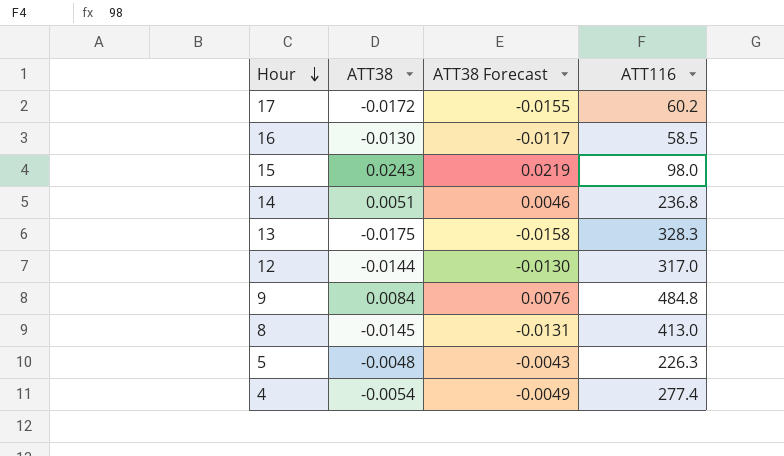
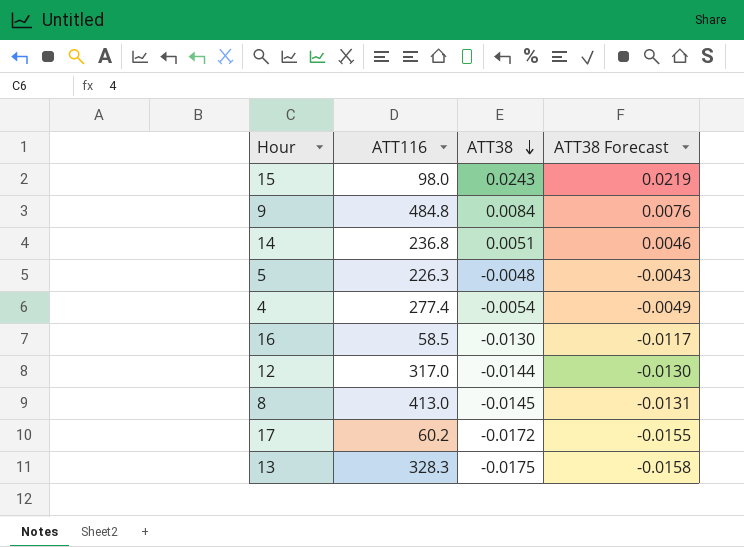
row order: Hour descending -> ATT38 descending
column ATT116 | position: 4 -> 2

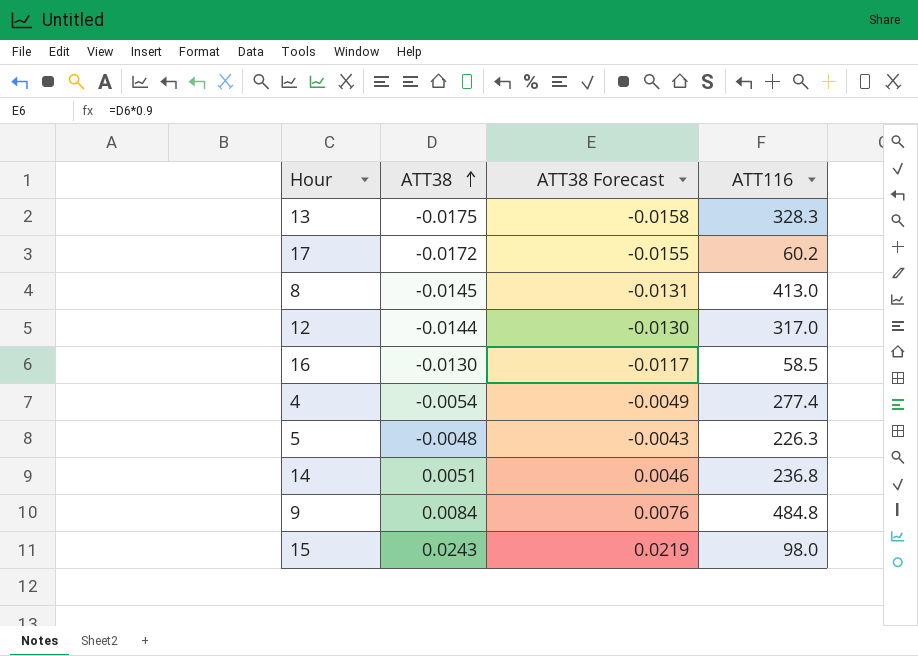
row order: ATT38 descending -> ATT38 ascending
column ATT116 | position: 2 -> 4

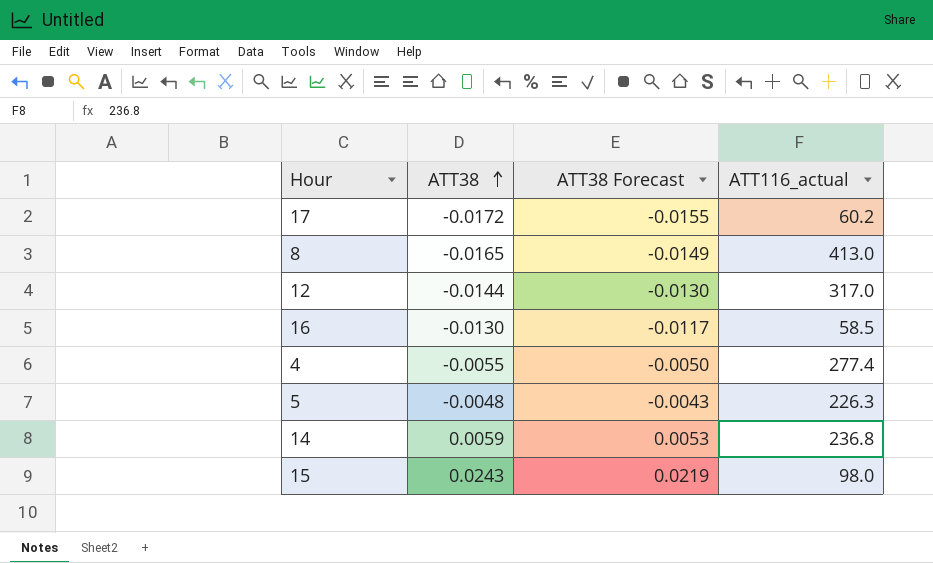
column name: ATT116 -> ATT116_actual
row 13: -0.0175 | -0.0158 | 328.3 -> none
row 9: 0.0084 | 0.0076 | 484.8 -> none
8 | ATT38: -0.0145 -> -0.0165
8 | ATT38 Forecast: -0.0131 -> -0.0149
4 | ATT38: -0.0054 -> -0.0055
4 | ATT38 Forecast: -0.0049 -> -0.0050
14 | ATT38: 0.0051 -> 0.0059
14 | ATT38 Forecast: 0.0046 -> 0.0053

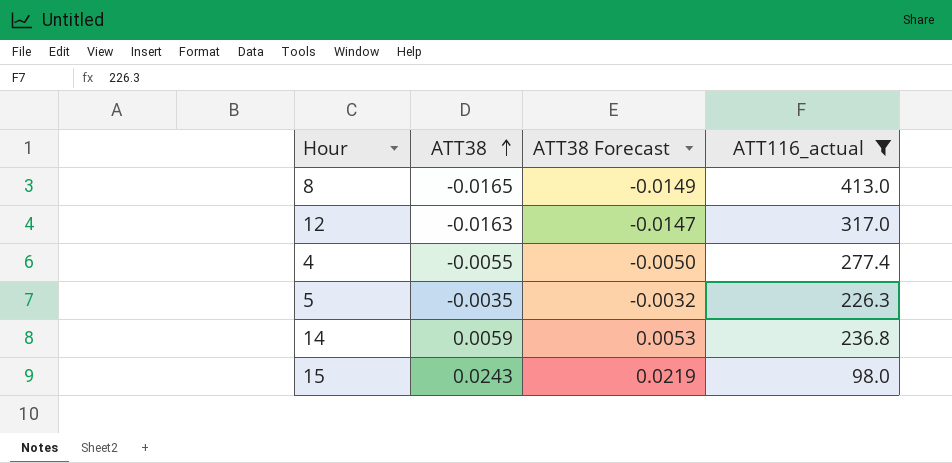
filter: none -> ATT116_actual >= 98.0
12 | ATT38: -0.0144 -> -0.0163
12 | ATT38 Forecast: -0.0130 -> -0.0147
5 | ATT38: -0.0048 -> -0.0035
5 | ATT38 Forecast: -0.0043 -> -0.0032

